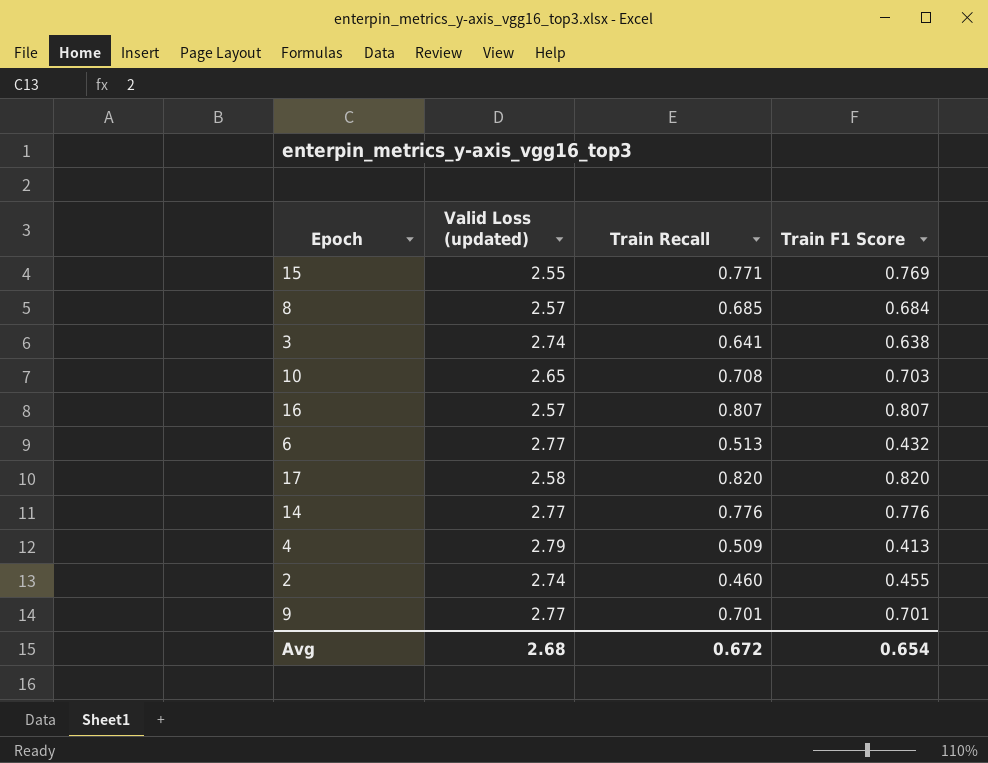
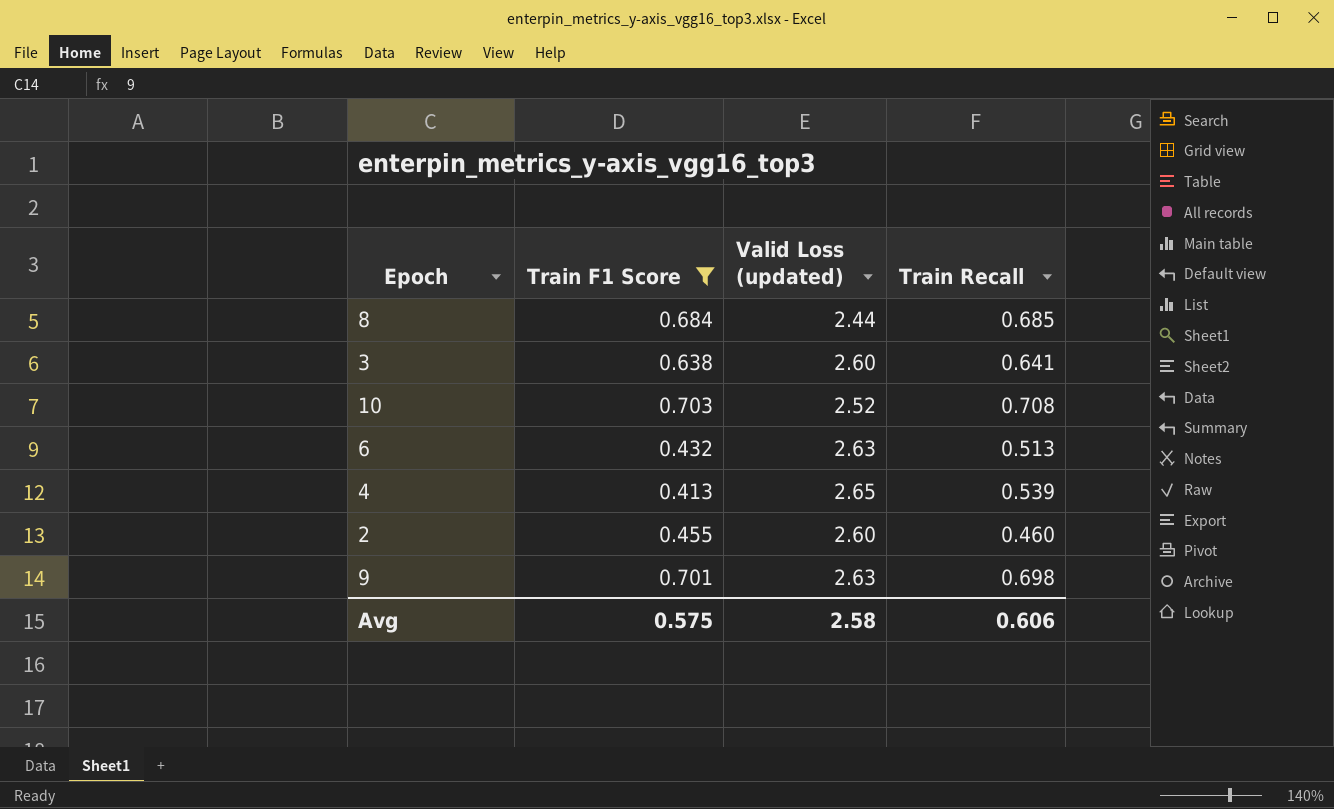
filter: none -> Train F1 Score <= 0.703
column Train F1 Score | position: 4 -> 2
8 | Valid Loss (updated): 2.57 -> 2.44
3 | Valid Loss (updated): 2.74 -> 2.60
10 | Valid Loss (updated): 2.65 -> 2.52
6 | Valid Loss (updated): 2.77 -> 2.63
4 | Valid Loss (updated): 2.79 -> 2.65
4 | Train Recall: 0.509 -> 0.539
2 | Valid Loss (updated): 2.74 -> 2.60
9 | Valid Loss (updated): 2.77 -> 2.63
9 | Train Recall: 0.701 -> 0.698
Avg | Train F1 Score: 0.654 -> 0.575
Avg | Valid Loss (updated): 2.68 -> 2.58
Avg | Train Recall: 0.672 -> 0.606

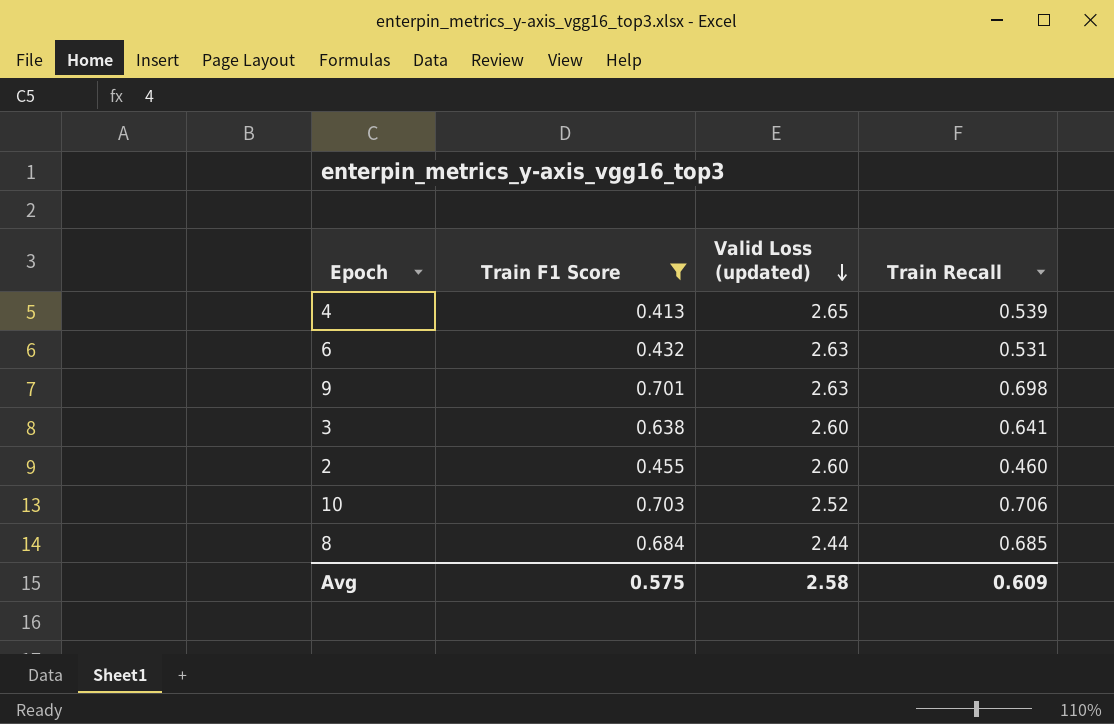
row order: none -> Valid Loss (updated) descending
6 | Train Recall: 0.513 -> 0.531
10 | Train Recall: 0.708 -> 0.706
Avg | Train Recall: 0.606 -> 0.609

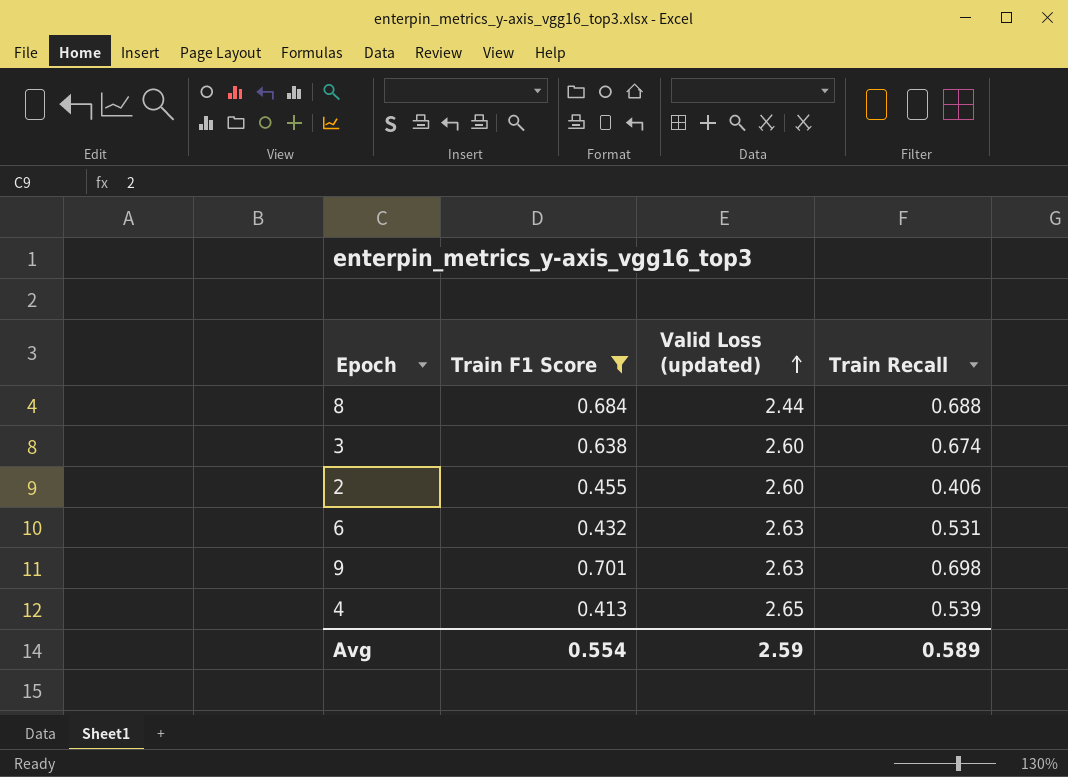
row order: Valid Loss (updated) descending -> Valid Loss (updated) ascending
row 10: 0.703 | 2.52 | 0.706 -> none
8 | Train Recall: 0.685 -> 0.688
3 | Train Recall: 0.641 -> 0.674
2 | Train Recall: 0.460 -> 0.406
Avg | Train F1 Score: 0.575 -> 0.554
Avg | Valid Loss (updated): 2.58 -> 2.59
Avg | Train Recall: 0.609 -> 0.589

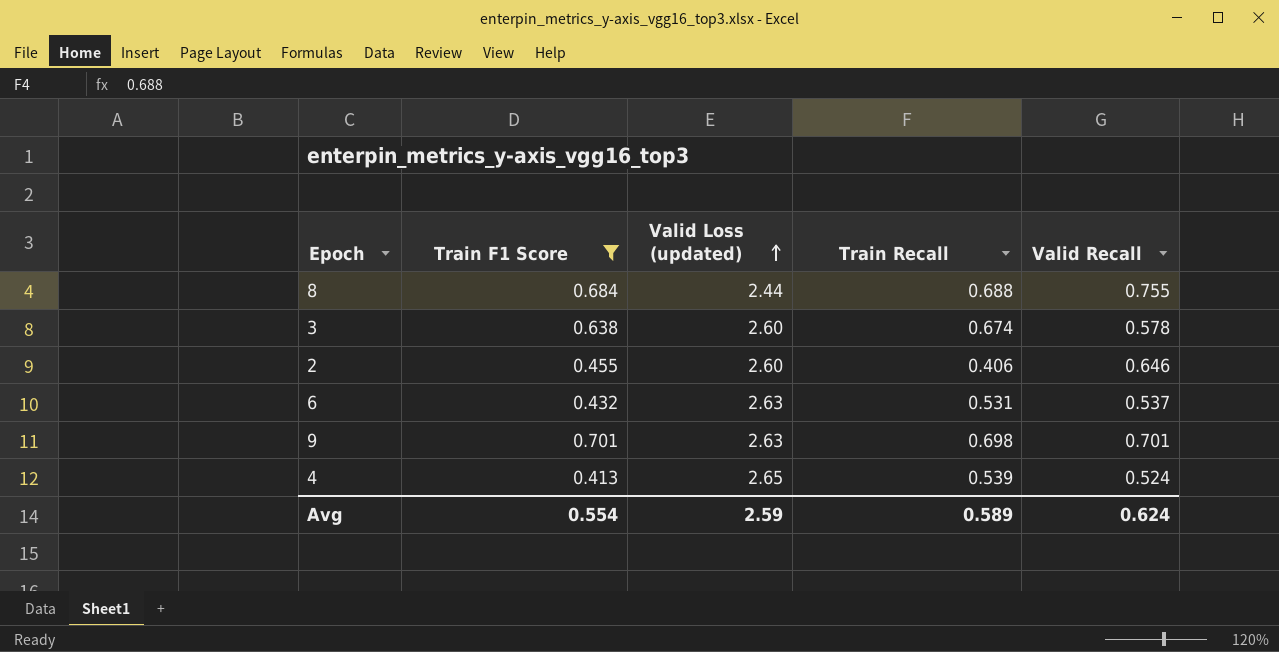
column Valid Recall | position: none -> 5

